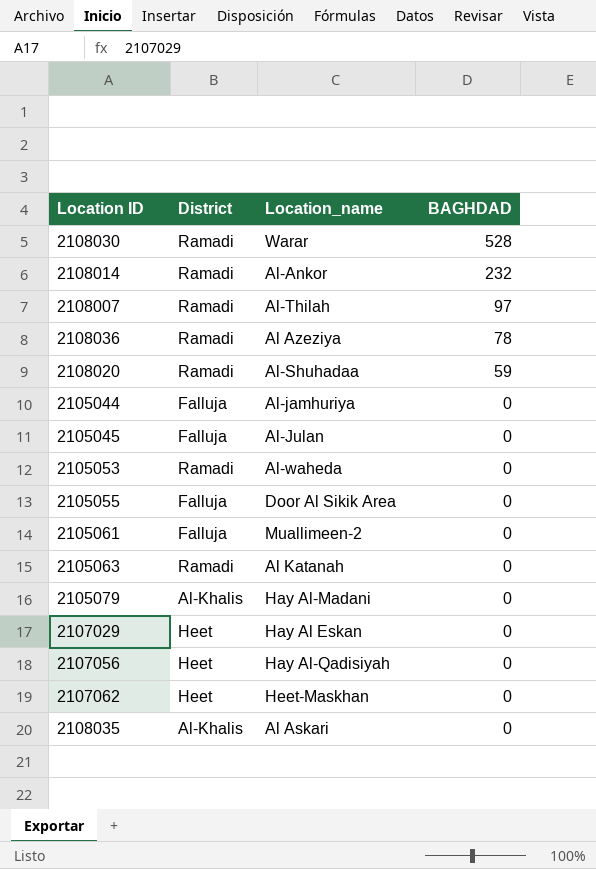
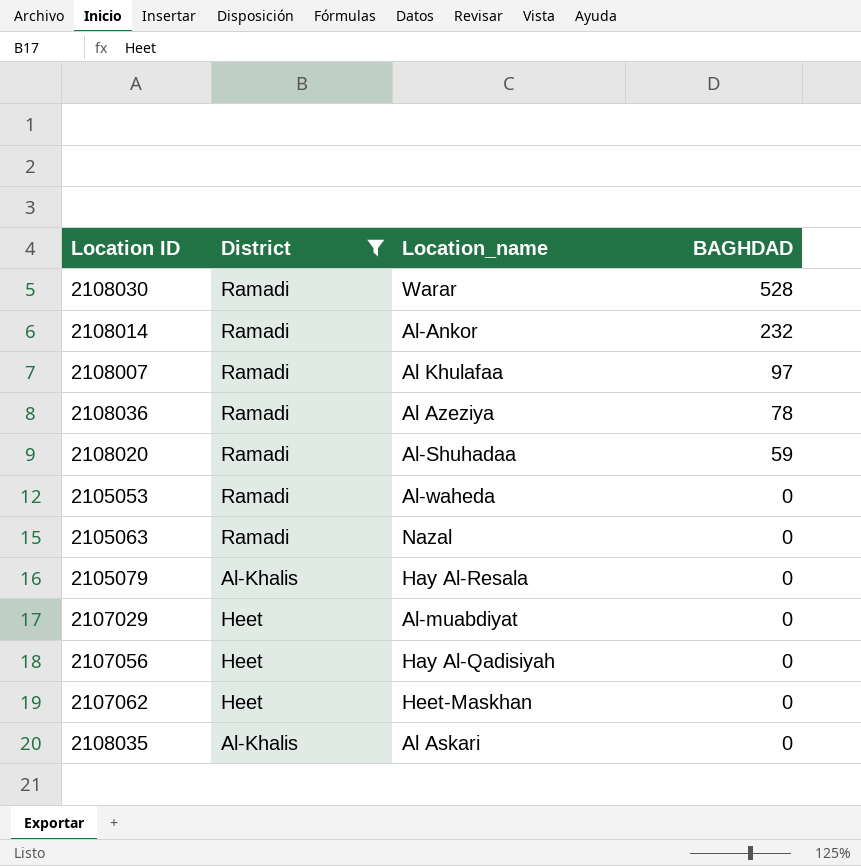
filter: none -> District != Falluja
2108007 | Location_name: Al-Thilah -> Al Khulafaa
2105063 | Location_name: Al Katanah -> Nazal
2105079 | Location_name: Hay Al-Madani -> Hay Al-Resala
2107029 | Location_name: Hay Al Eskan -> Al-muabdiyat

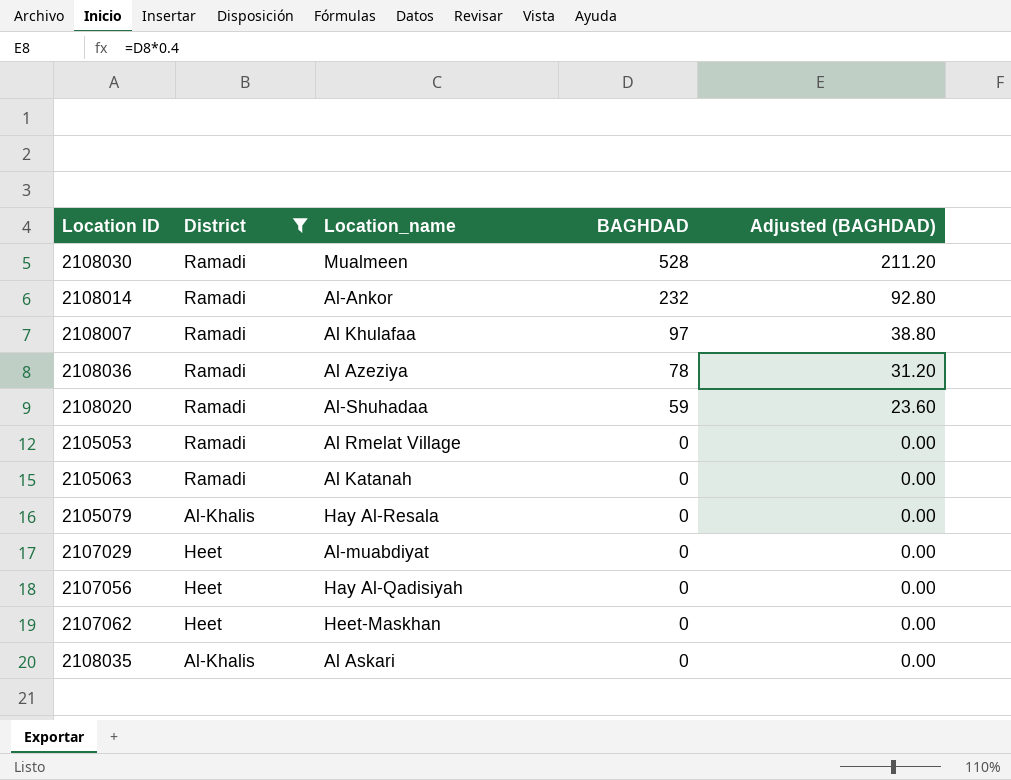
column Adjusted (BAGHDAD) | formula: none -> [BAGHDAD] * 0.4
2108030 | Location_name: Warar -> Mualmeen
2105053 | Location_name: Al-waheda -> Al Rmelat Village
2105063 | Location_name: Nazal -> Al Katanah

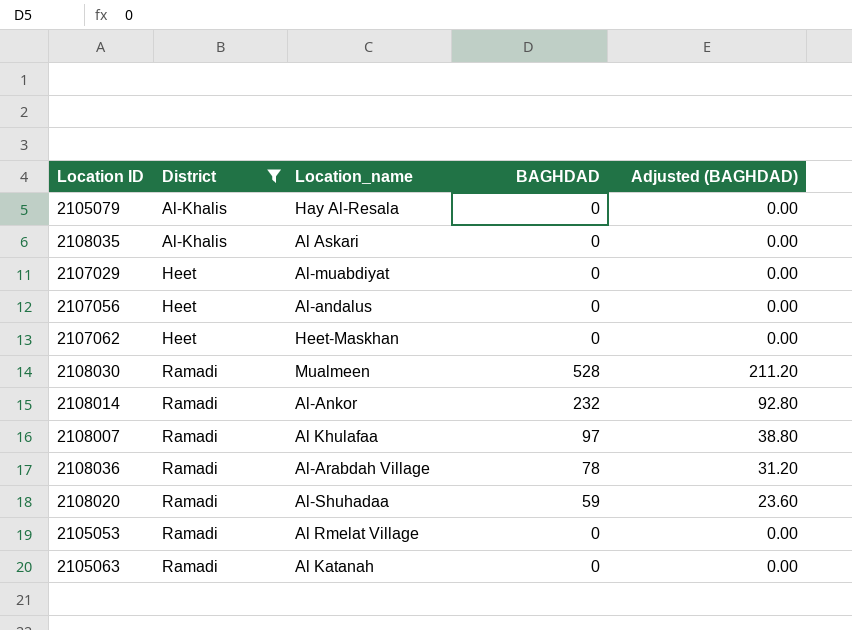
row order: BAGHDAD descending -> District ascending
2107056 | Location_name: Hay Al-Qadisiyah -> Al-andalus
2108036 | Location_name: Al Azeziya -> Al-Arabdah Village

